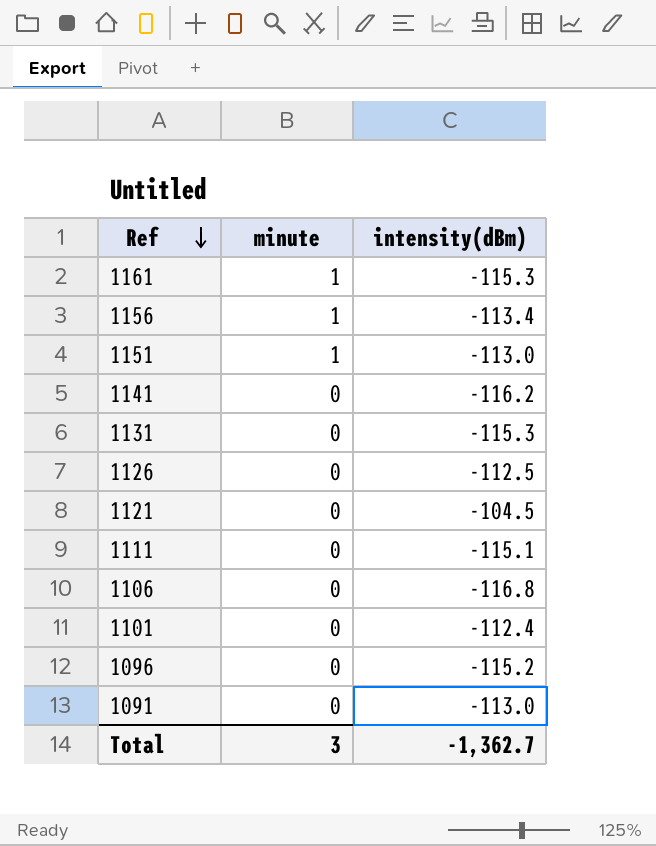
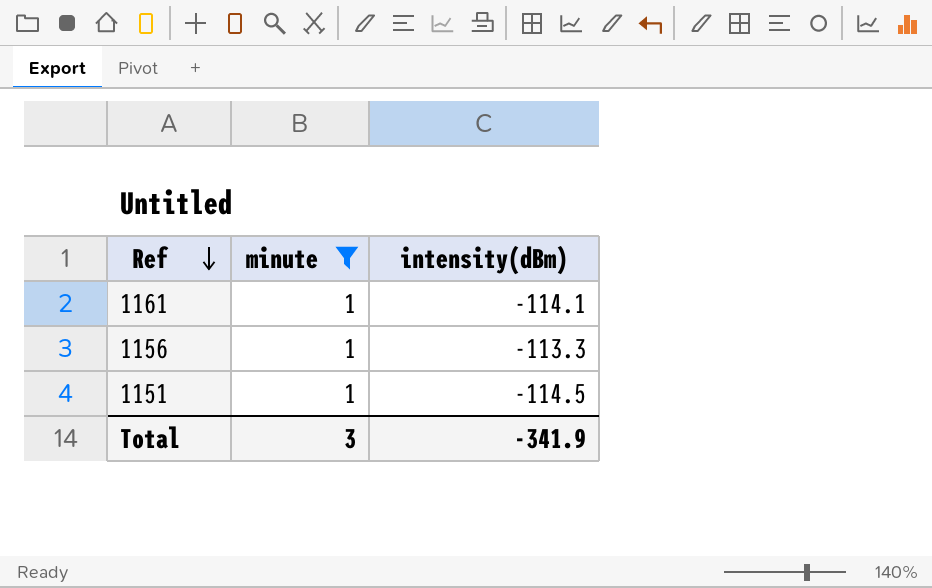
filter: none -> minute = 1
1161 | intensity(dBm): -115.3 -> -114.1
1156 | intensity(dBm): -113.4 -> -113.3
1151 | intensity(dBm): -113.0 -> -114.5
Total | intensity(dBm): -1,362.7 -> -341.9

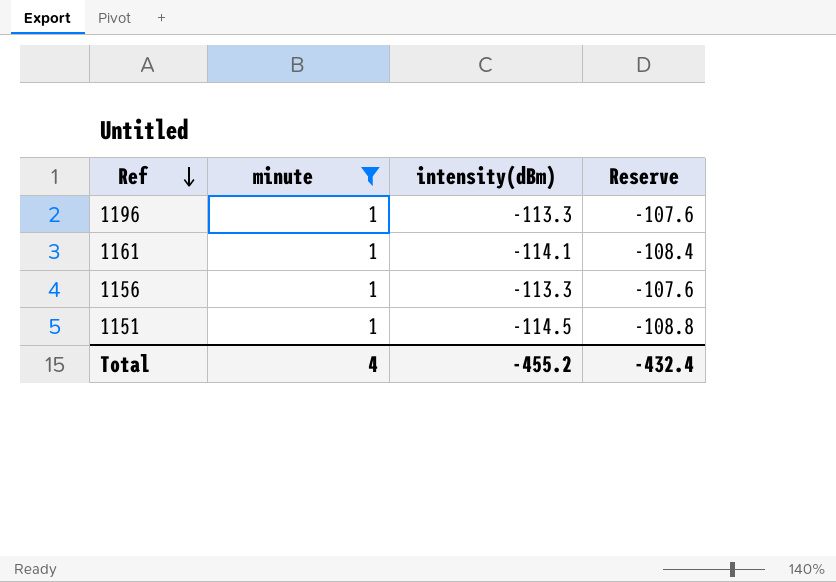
column Reserve | formula: none -> [intensity(dBm)] * 0.95
row 1196: none -> 1 | -113.3 | -107.6
Total | minute: 3 -> 4
Total | intensity(dBm): -341.9 -> -455.2

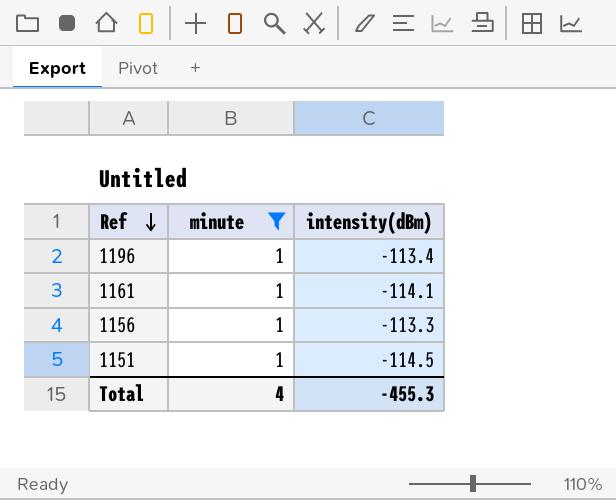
column Reserve | formula: [intensity(dBm)] * 0.95 -> none
1196 | intensity(dBm): -113.3 -> -113.4
Total | intensity(dBm): -455.2 -> -455.3

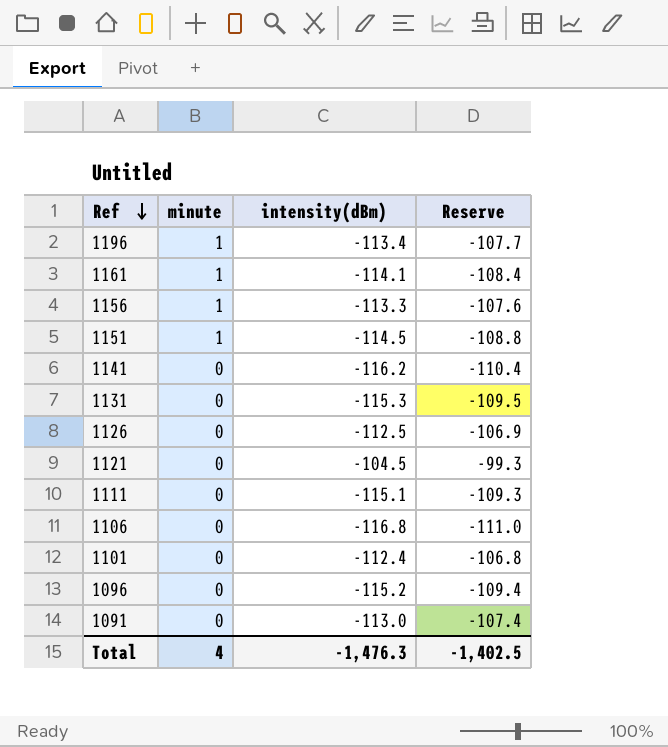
filter: minute = 1 -> none
column Reserve | formula: none -> [intensity(dBm)] * 0.95
Total | intensity(dBm): -455.3 -> -1,476.3

